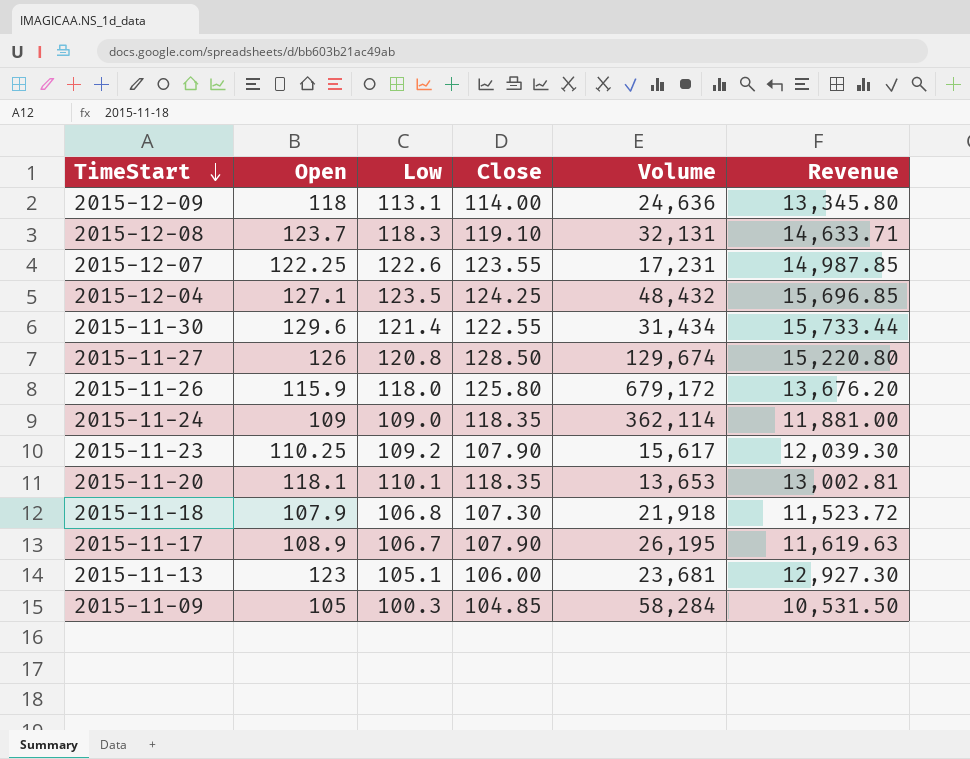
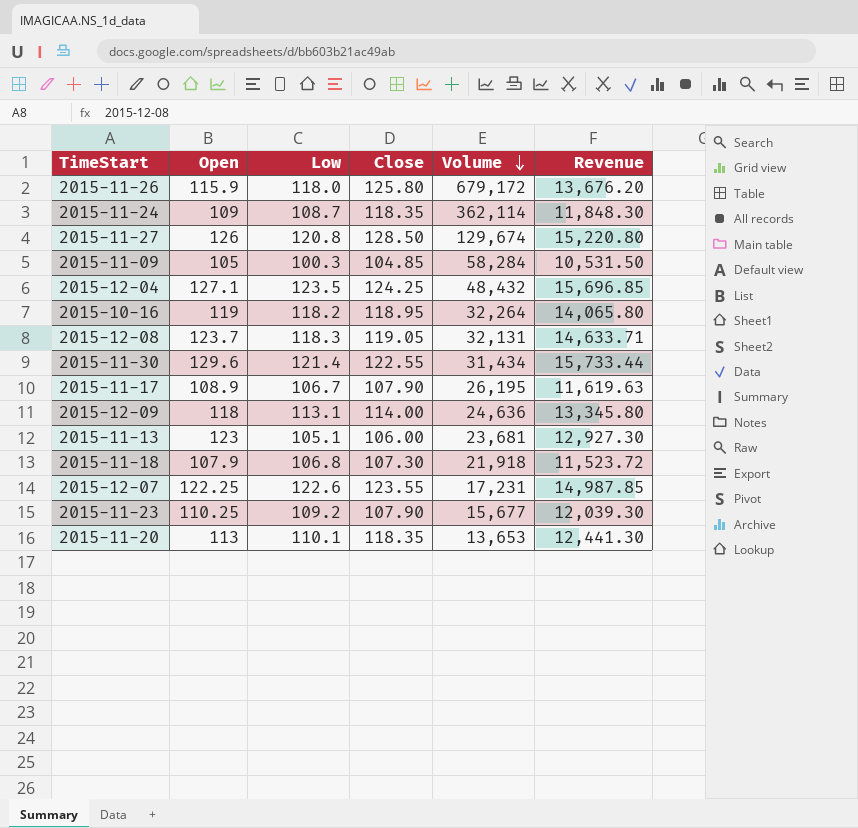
row order: TimeStart descending -> Volume descending
2015-11-24 | Low: 109.0 -> 108.7
2015-11-24 | Revenue: 11,881.00 -> 11,848.30
row 2015-10-16: none -> 119 | 118.2 | 118.95 | 32,264 | 14,065.80
2015-12-08 | Close: 119.10 -> 119.05
2015-11-23 | Volume: 15,617 -> 15,677
2015-11-20 | Open: 118.1 -> 113
2015-11-20 | Revenue: 13,002.81 -> 12,441.30

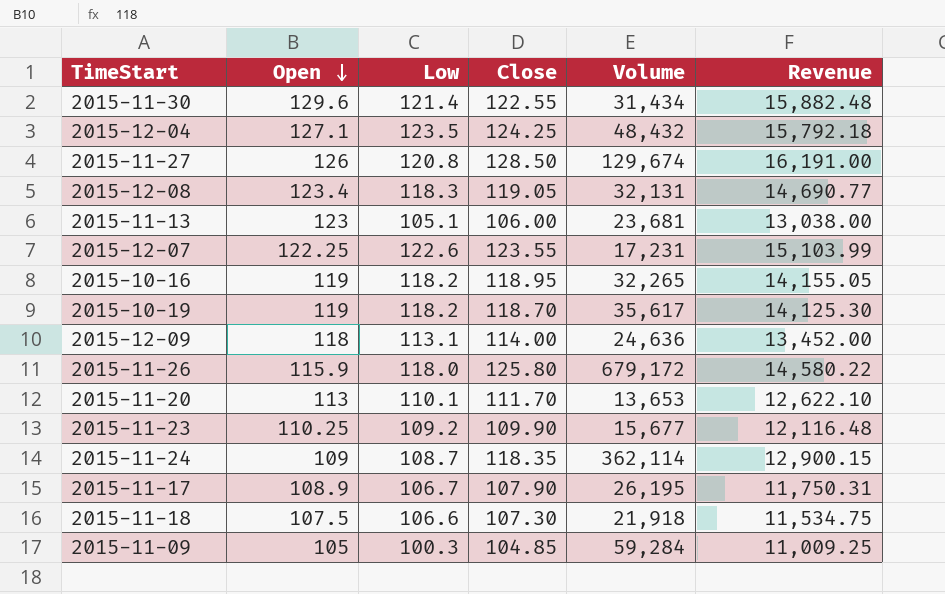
row order: Volume descending -> Open descending
column Revenue | formula: [Open] * [Low] -> [Open] * [Close]
2015-12-08 | Open: 123.7 -> 123.4
2015-10-16 | Volume: 32,264 -> 32,265
row 2015-10-19: none -> 119 | 118.2 | 118.70 | 35,617 | 14,125.30
2015-11-20 | Close: 118.35 -> 111.70
2015-11-23 | Close: 107.90 -> 109.90
2015-11-18 | Open: 107.9 -> 107.5
2015-11-18 | Low: 106.8 -> 106.6
2015-11-09 | Volume: 58,284 -> 59,284

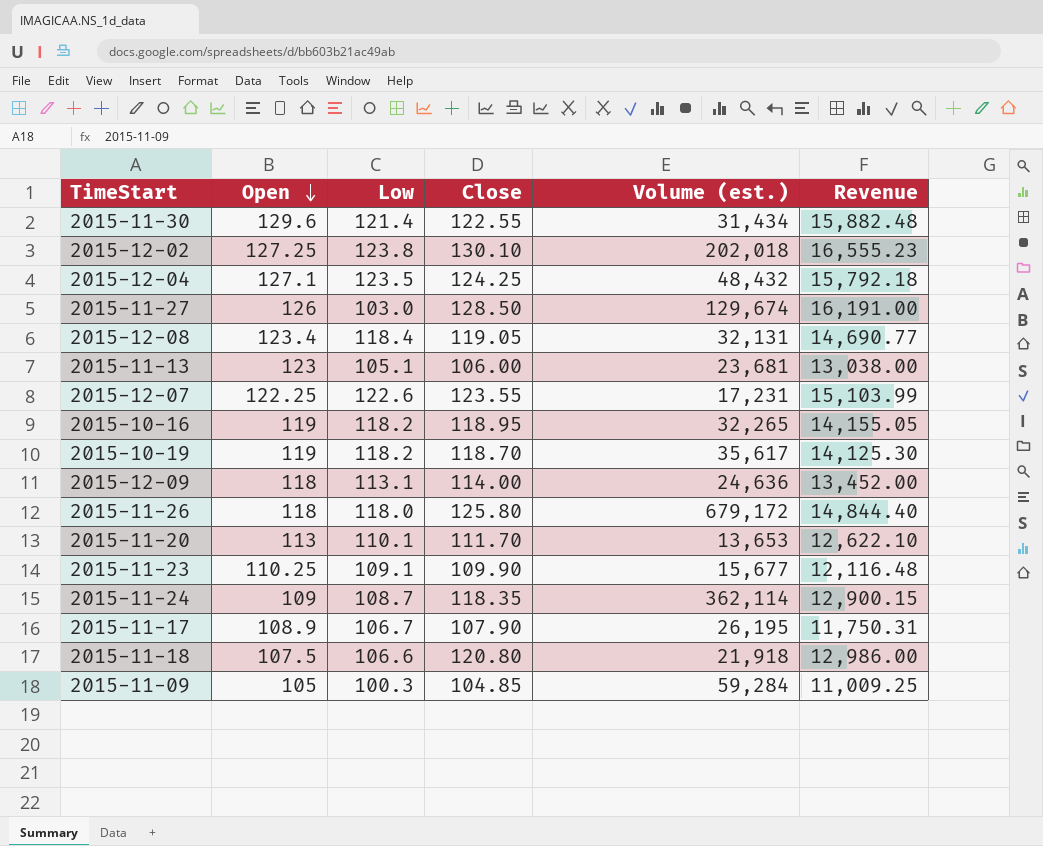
column name: Volume -> Volume (est.)
row 2015-12-02: none -> 127.25 | 123.8 | 130.10 | 202,018 | 16,555.23
2015-11-27 | Low: 120.8 -> 103.0
2015-12-08 | Low: 118.3 -> 118.4
2015-11-26 | Open: 115.9 -> 118
2015-11-26 | Revenue: 14,580.22 -> 14,844.40
2015-11-23 | Low: 109.2 -> 109.1
2015-11-18 | Close: 107.30 -> 120.80
2015-11-18 | Revenue: 11,534.75 -> 12,986.00

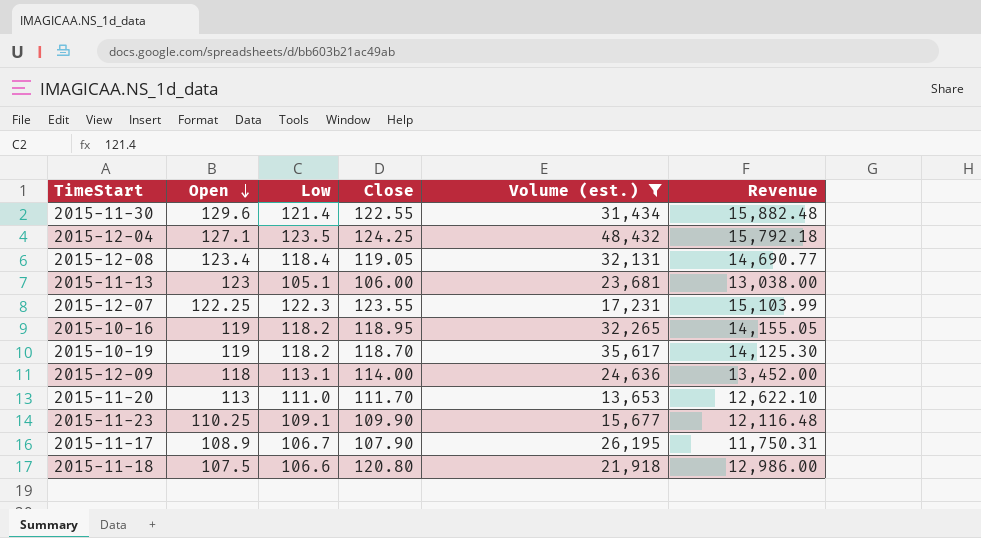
filter: none -> Volume (est.) <= 48,432
2015-12-07 | Low: 122.6 -> 122.3
2015-11-20 | Low: 110.1 -> 111.0

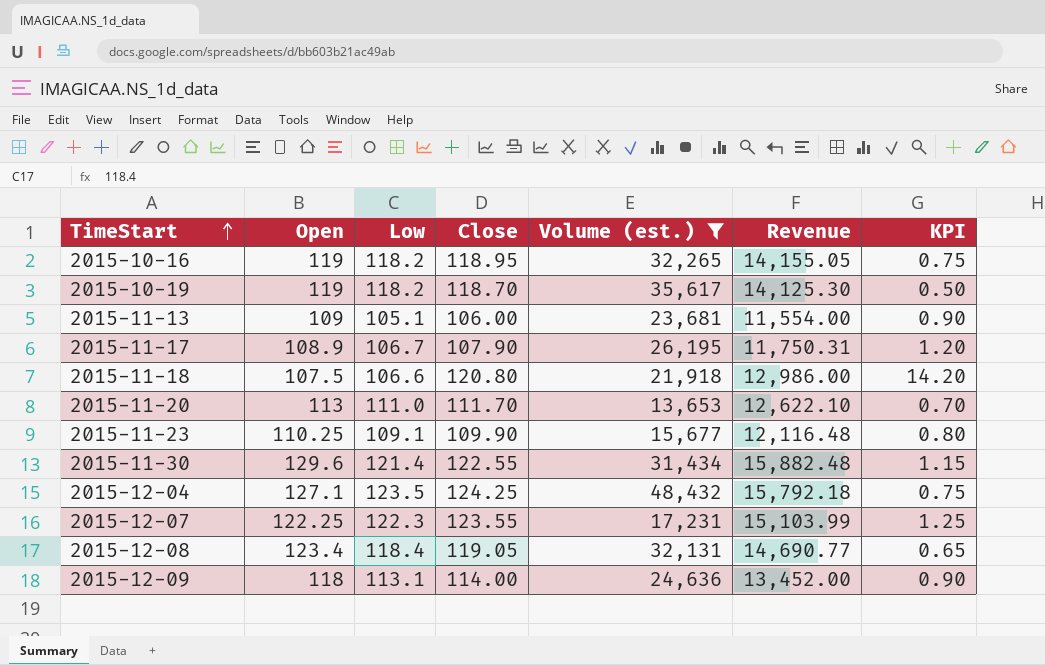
row order: Open descending -> TimeStart ascending
column KPI | formula: none -> [Close] - [Low]
2015-11-13 | Open: 123 -> 109
2015-11-13 | Revenue: 13,038.00 -> 11,554.00

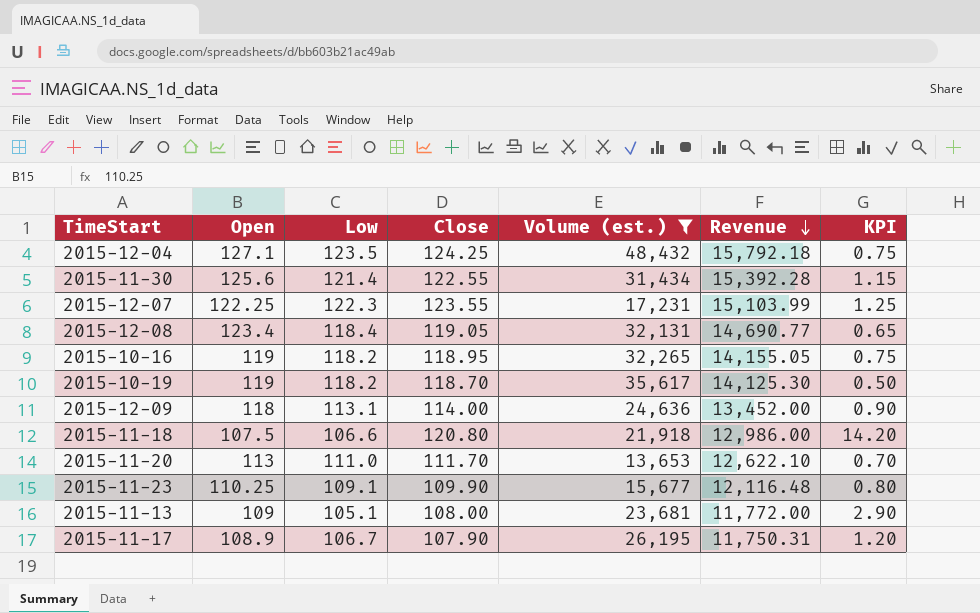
row order: TimeStart ascending -> Revenue descending
2015-11-30 | Open: 129.6 -> 125.6
2015-11-30 | Revenue: 15,882.48 -> 15,392.28
2015-11-13 | Close: 106.00 -> 108.00
2015-11-13 | Revenue: 11,554.00 -> 11,772.00
2015-11-13 | KPI: 0.90 -> 2.90

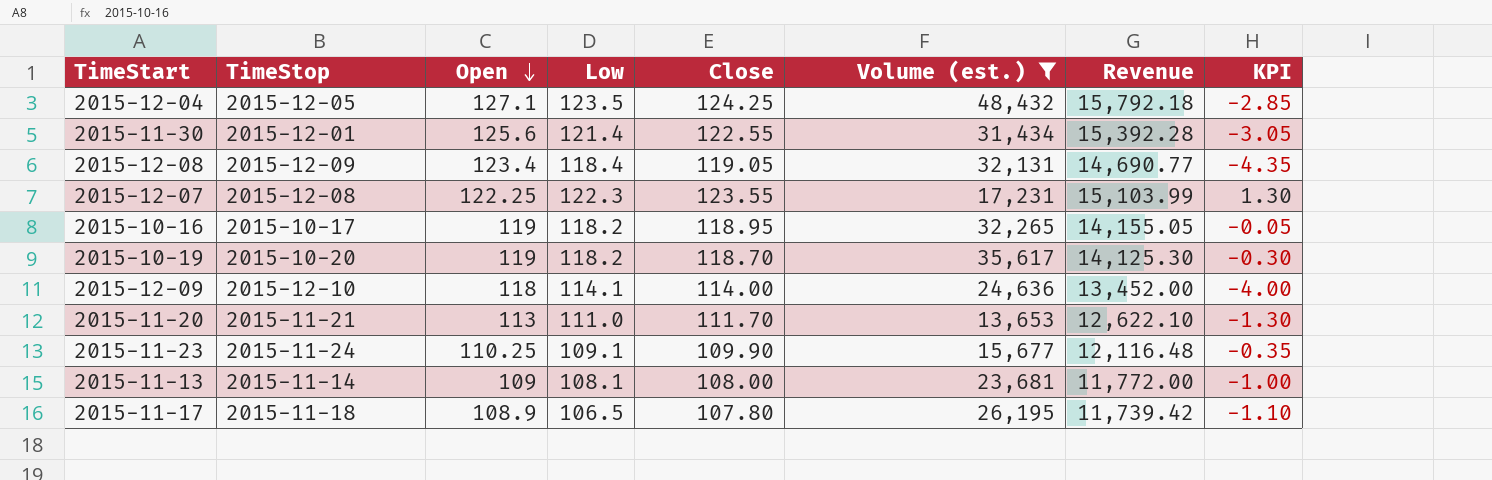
row order: Revenue descending -> Open descending
column TimeStop | position: none -> 2
column KPI | formula: [Close] - [Low] -> [Close] - [Open]
row 2015-11-18: 107.5 | 106.6 | 120.80 | 21,918 | 12,986.00 | 14.20 -> none
2015-12-09 | Low: 113.1 -> 114.1
2015-11-13 | Low: 105.1 -> 108.1
2015-11-17 | Low: 106.7 -> 106.5
2015-11-17 | Close: 107.90 -> 107.80
2015-11-17 | Revenue: 11,750.31 -> 11,739.42

